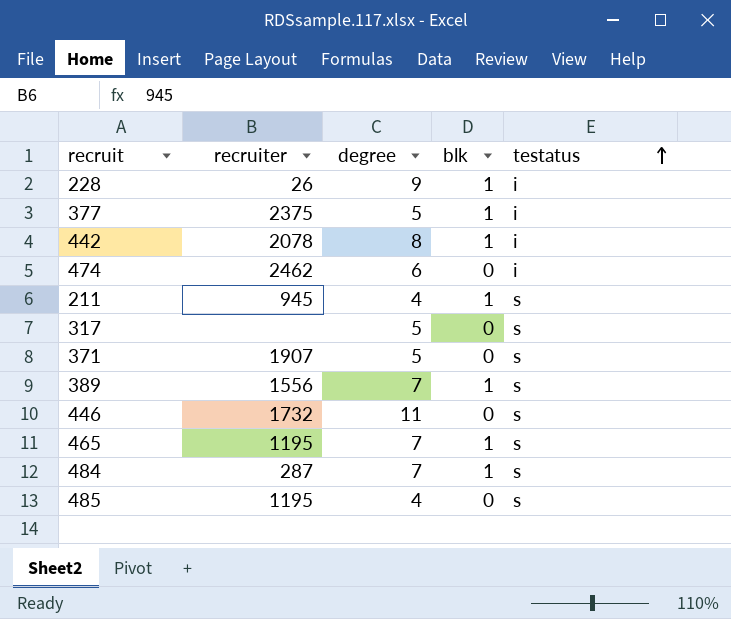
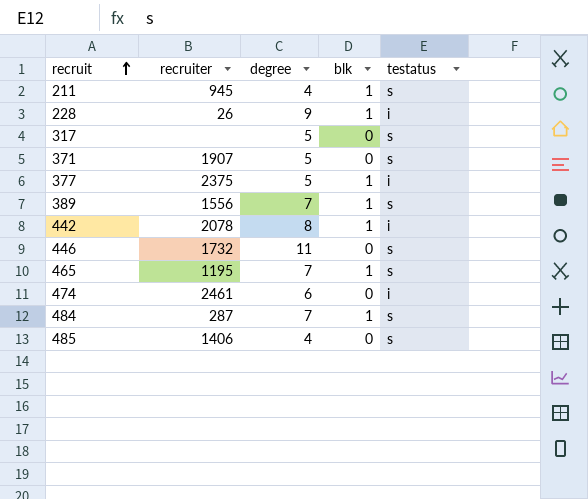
row order: testatus ascending -> recruit ascending
474 | recruiter: 2462 -> 2461
485 | recruiter: 1195 -> 1406

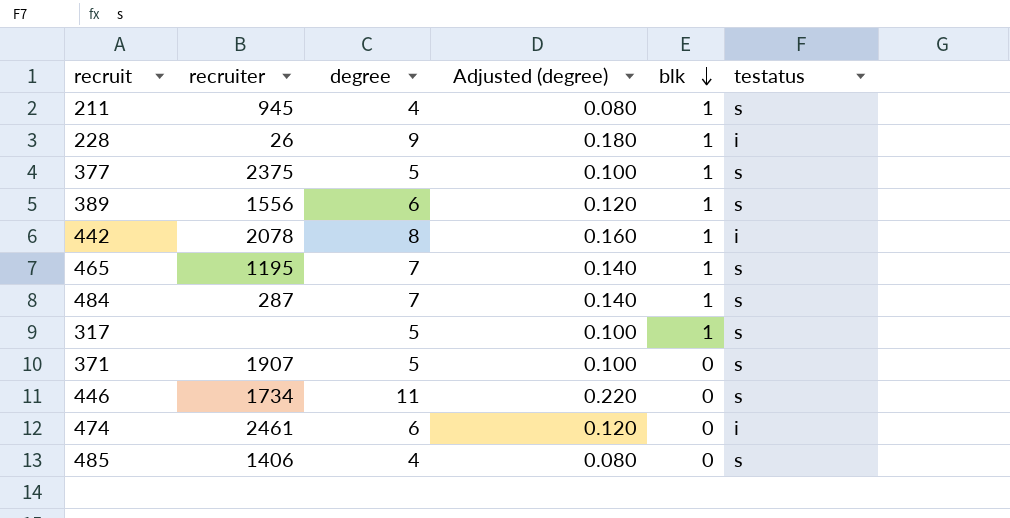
row order: recruit ascending -> blk descending
column Adjusted (degree) | formula: none -> [degree] * 0.02
377 | testatus: i -> s
389 | degree: 7 -> 6
317 | blk: 0 -> 1
446 | recruiter: 1732 -> 1734

